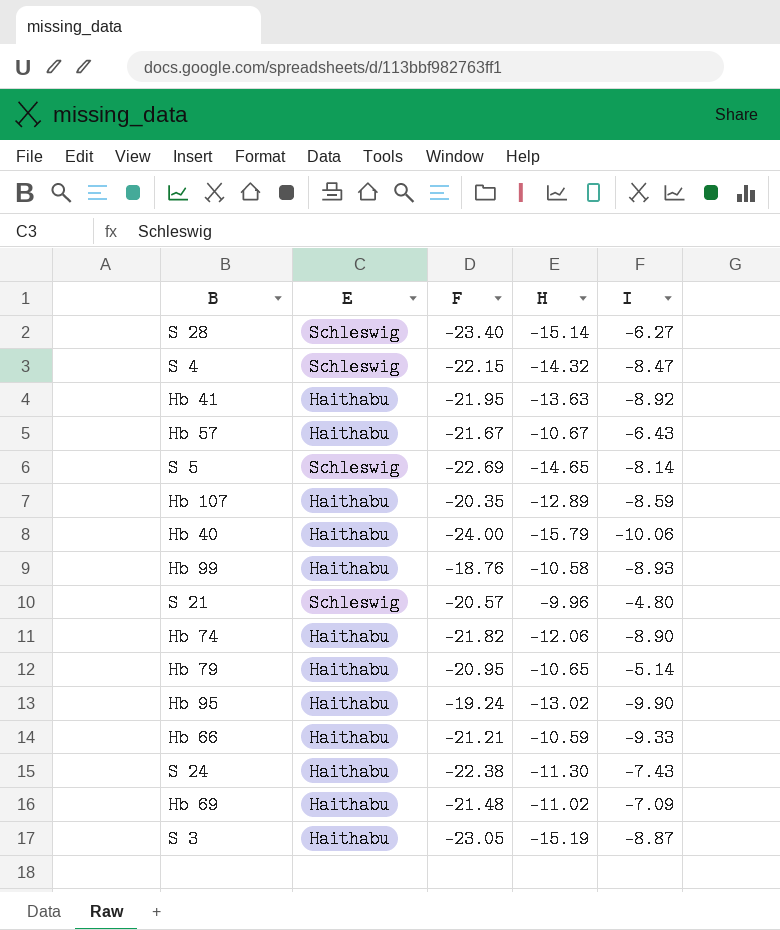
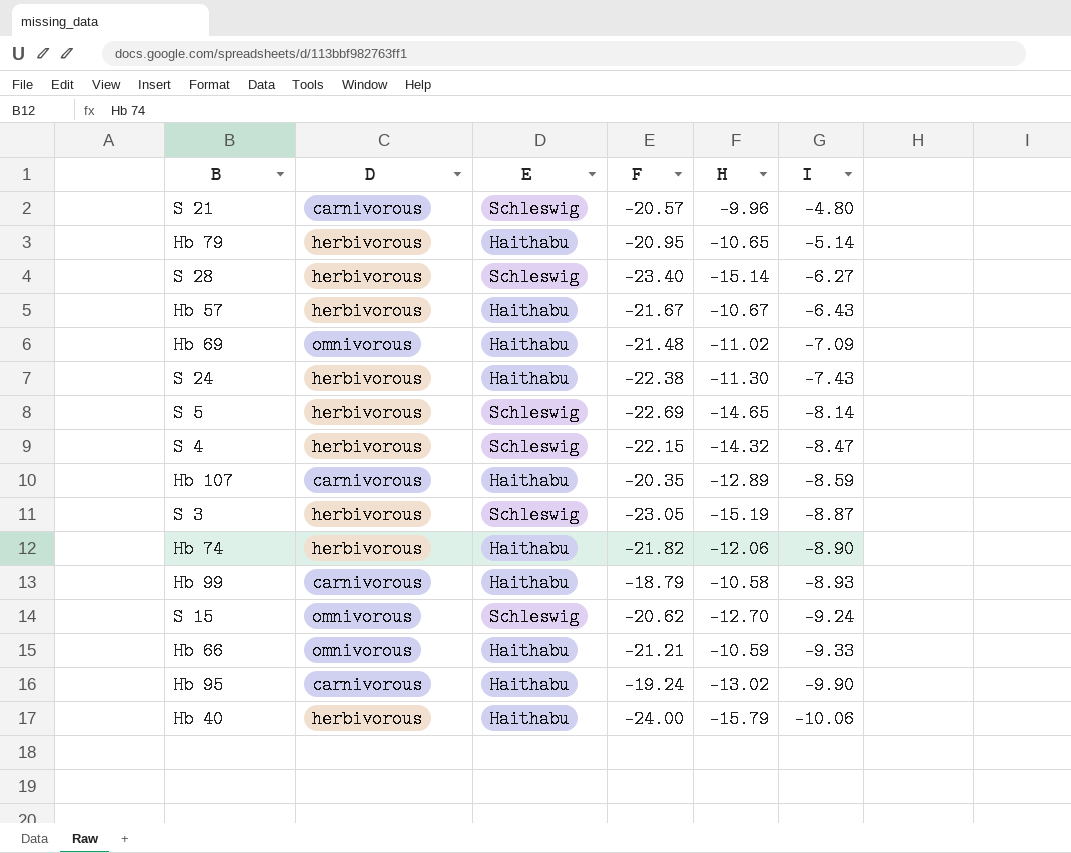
row order: none -> I descending
column D | position: none -> 2
row Hb 41: Haithabu | -21.95 | -13.63 | -8.92 -> none
S 3 | E: Haithabu -> Schleswig
Hb 99 | F: -18.76 -> -18.79
row S 15: none -> omnivorous | Schleswig | -20.62 | -12.70 | -9.24

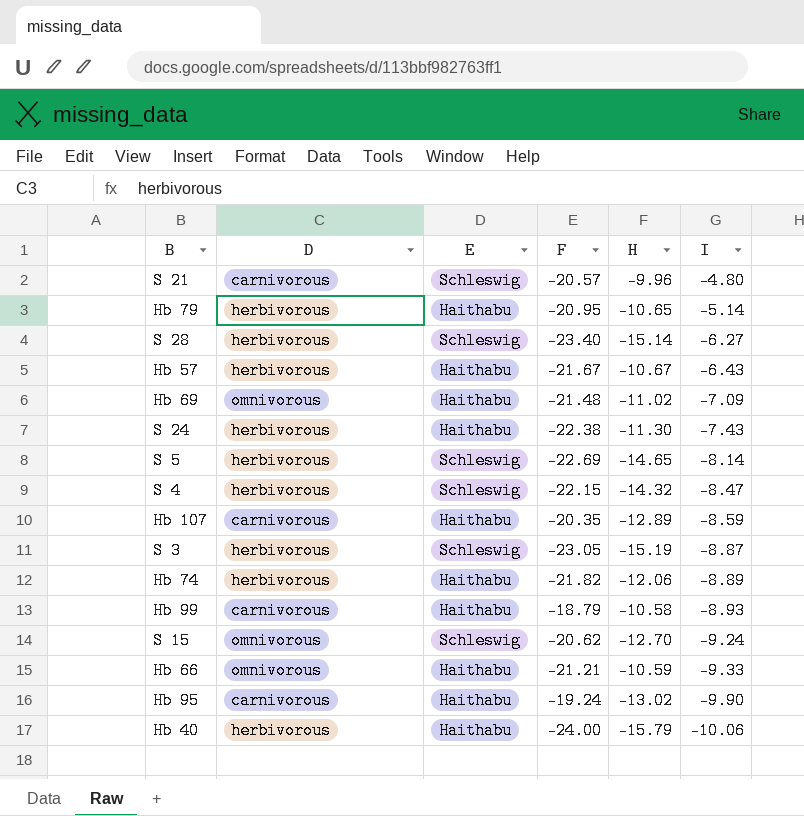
Hb 74 | I: -8.90 -> -8.89

